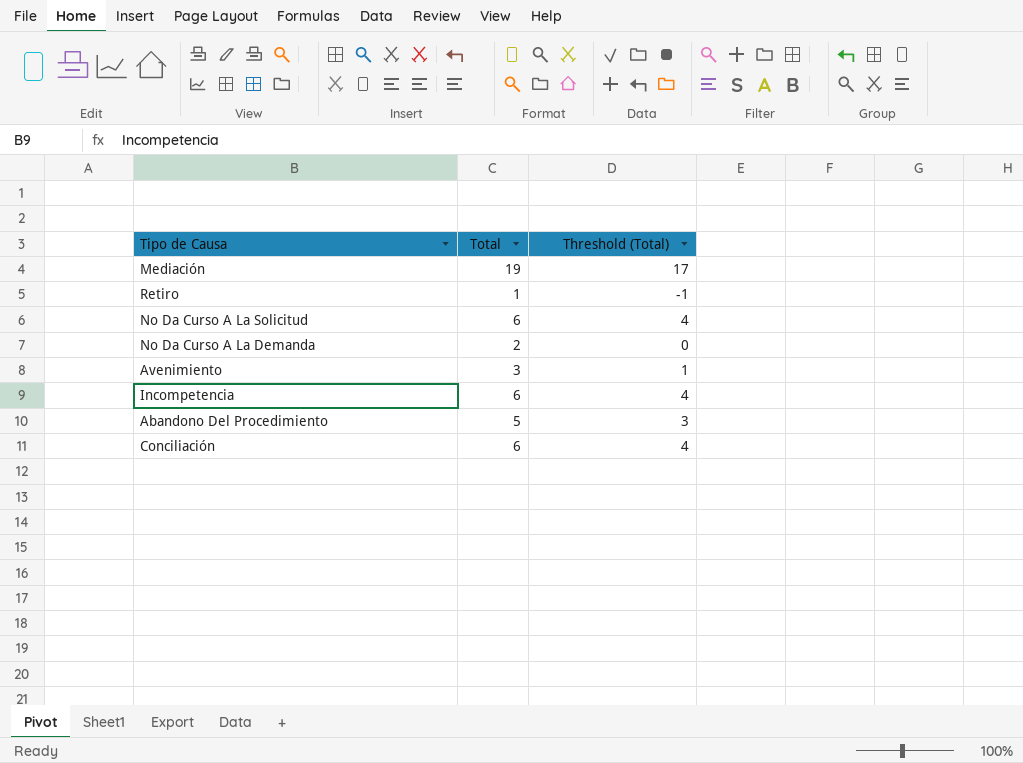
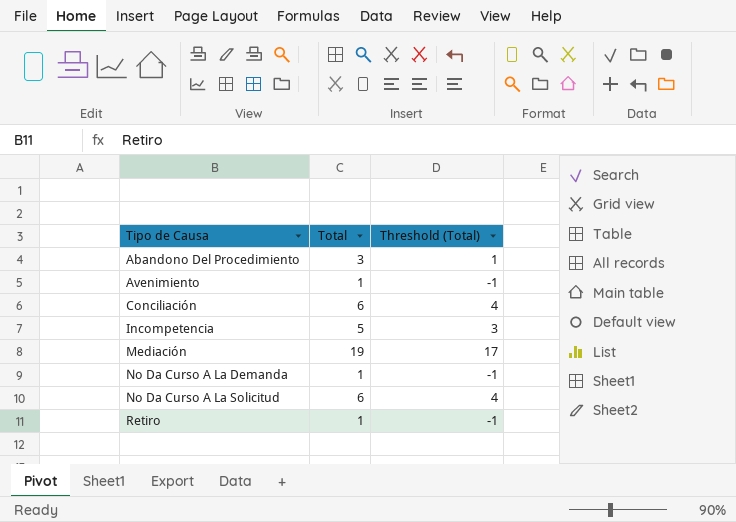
row order: none -> Tipo de Causa ascending
Abandono Del Procedimiento | Total: 5 -> 3
Abandono Del Procedimiento | Threshold (Total): 3 -> 1
Avenimiento | Total: 3 -> 1
Avenimiento | Threshold (Total): 1 -> -1
Incompetencia | Total: 6 -> 5
Incompetencia | Threshold (Total): 4 -> 3
No Da Curso A La Demanda | Total: 2 -> 1
No Da Curso A La Demanda | Threshold (Total): 0 -> -1

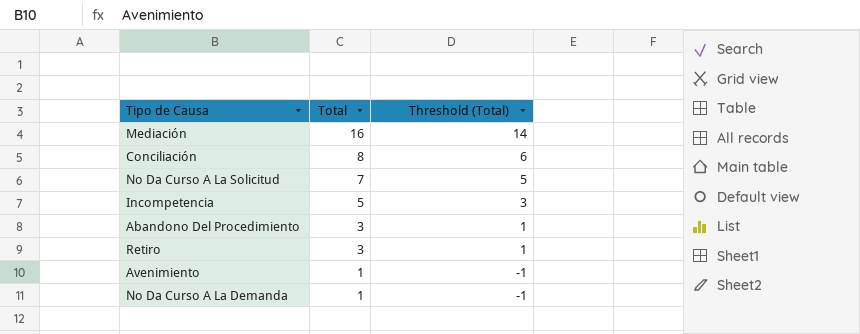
row order: Tipo de Causa ascending -> Total descending
Mediación | Total: 19 -> 16
Mediación | Threshold (Total): 17 -> 14
Conciliación | Total: 6 -> 8
Conciliación | Threshold (Total): 4 -> 6
No Da Curso A La Solicitud | Total: 6 -> 7
No Da Curso A La Solicitud | Threshold (Total): 4 -> 5
Retiro | Total: 1 -> 3
Retiro | Threshold (Total): -1 -> 1

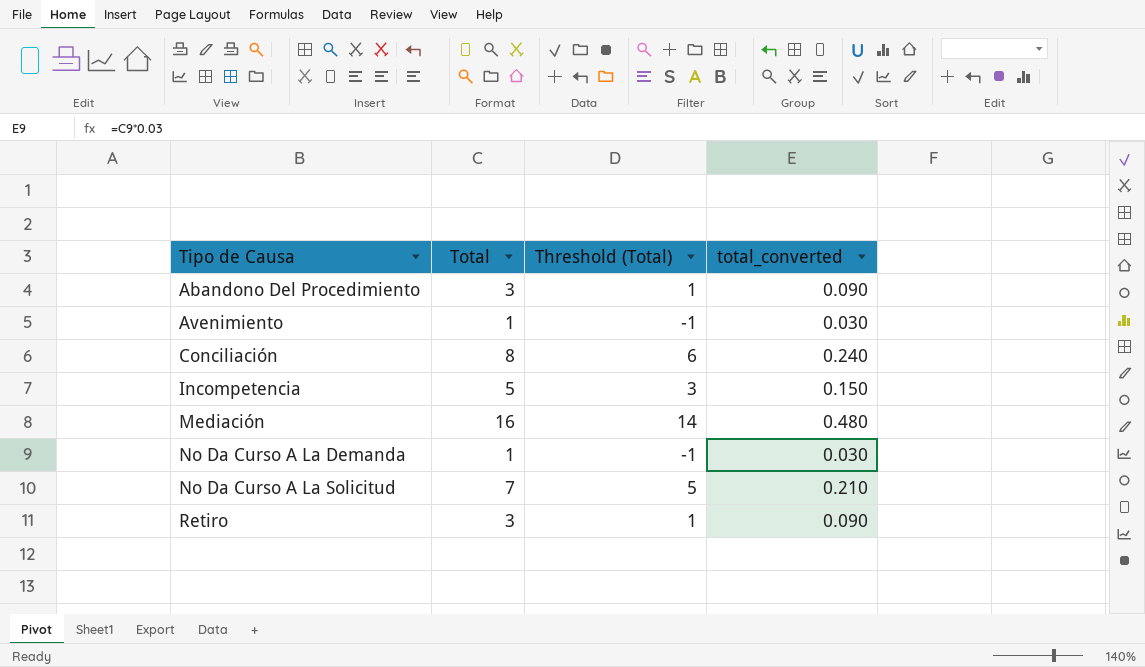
row order: Total descending -> Tipo de Causa ascending
column total_converted | formula: none -> [Total] * 0.03

